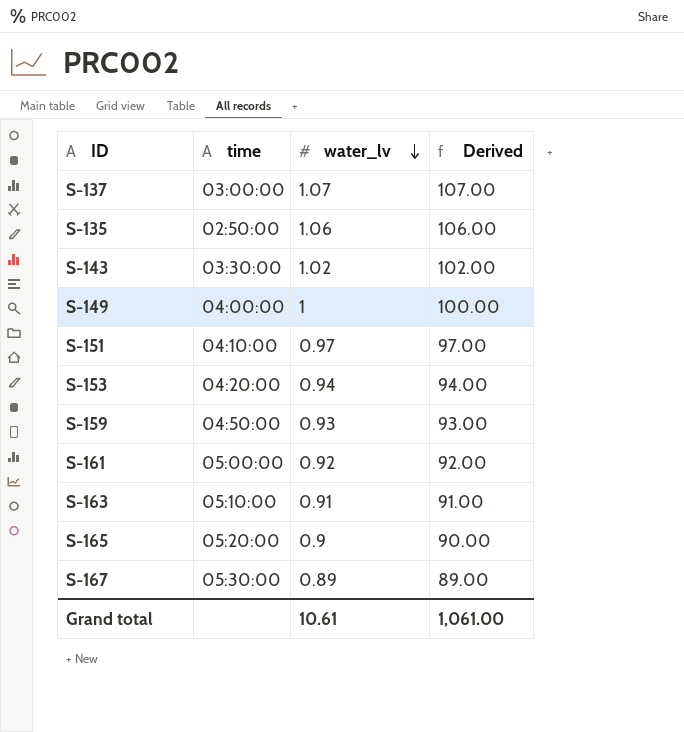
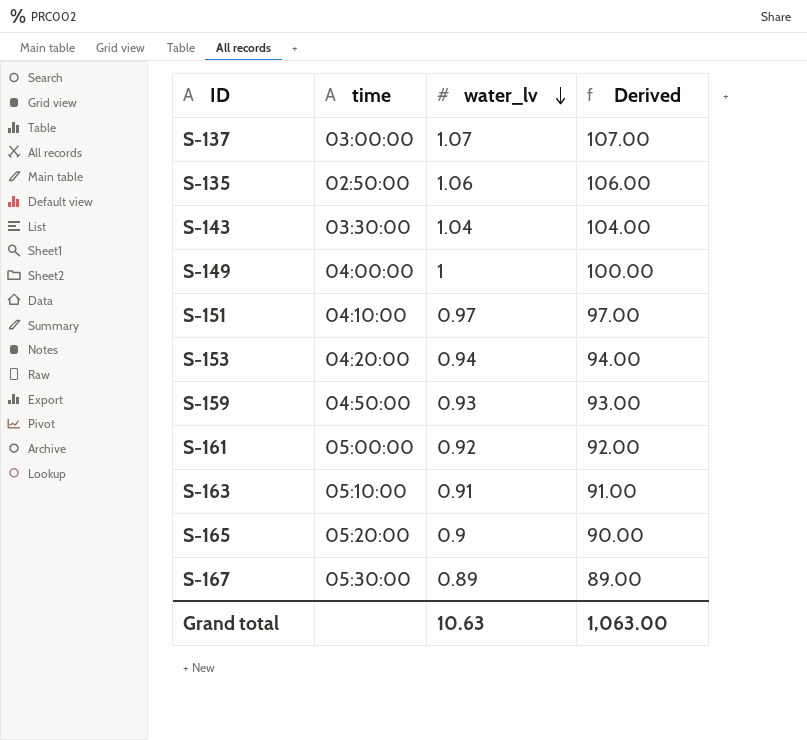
S-143 | water_lv: 1.02 -> 1.04
S-143 | Derived: 102.00 -> 104.00
Grand total | water_lv: 10.61 -> 10.63
Grand total | Derived: 1,061.00 -> 1,063.00

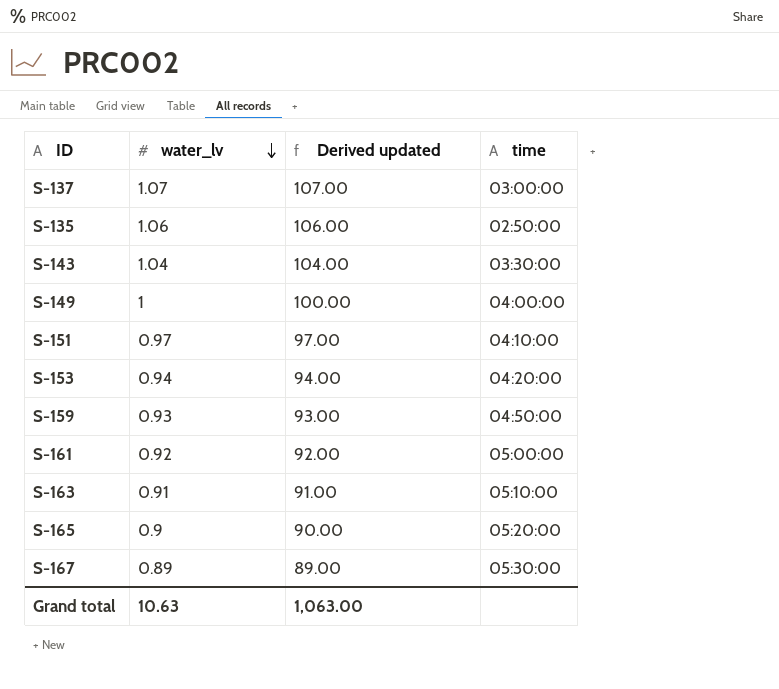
column name: Derived -> Derived updated
column time | position: 2 -> 4

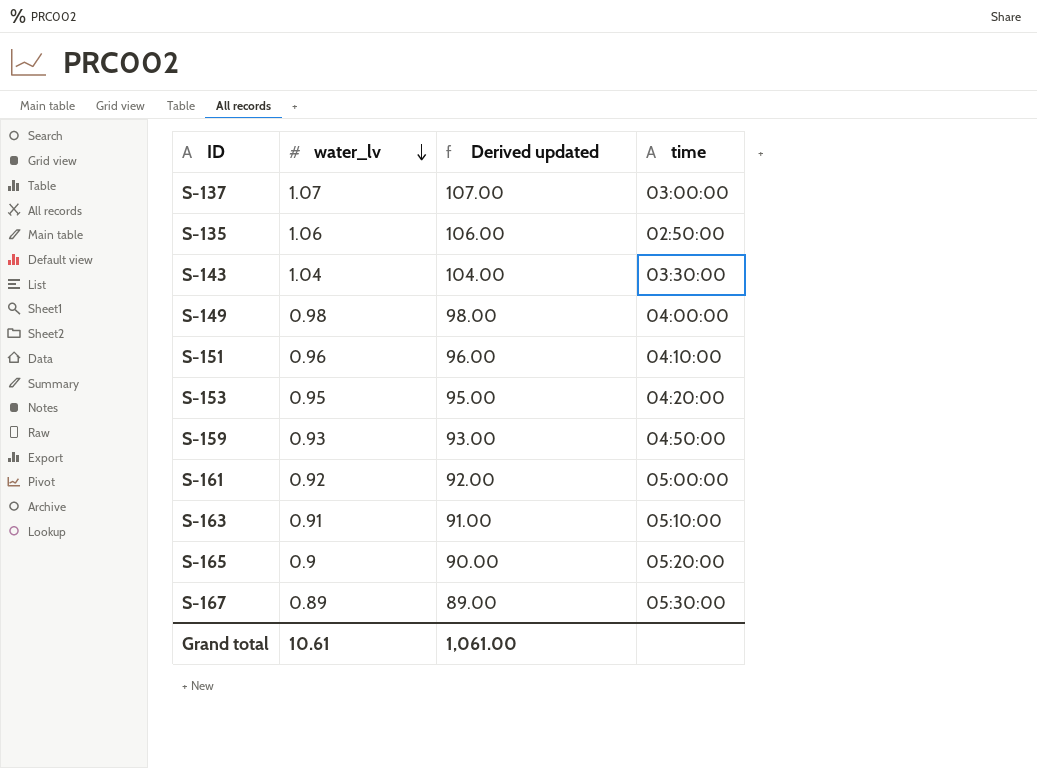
S-149 | water_lv: 1 -> 0.98
S-149 | Derived updated: 100.00 -> 98.00
S-151 | water_lv: 0.97 -> 0.96
S-151 | Derived updated: 97.00 -> 96.00
S-153 | water_lv: 0.94 -> 0.95
S-153 | Derived updated: 94.00 -> 95.00
Grand total | water_lv: 10.63 -> 10.61
Grand total | Derived updated: 1,063.00 -> 1,061.00

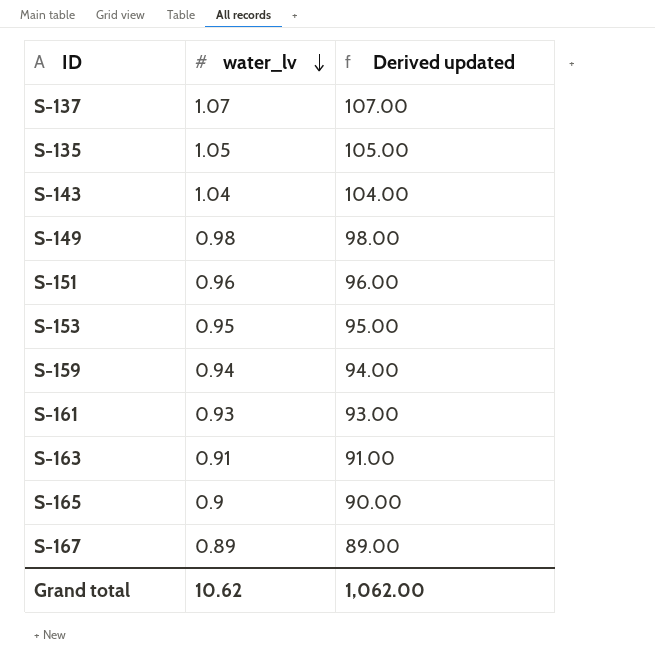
column time | position: 4 -> none
S-135 | water_lv: 1.06 -> 1.05
S-135 | Derived updated: 106.00 -> 105.00
S-159 | water_lv: 0.93 -> 0.94
S-159 | Derived updated: 93.00 -> 94.00
S-161 | water_lv: 0.92 -> 0.93
S-161 | Derived updated: 92.00 -> 93.00
Grand total | water_lv: 10.61 -> 10.62
Grand total | Derived updated: 1,061.00 -> 1,062.00

